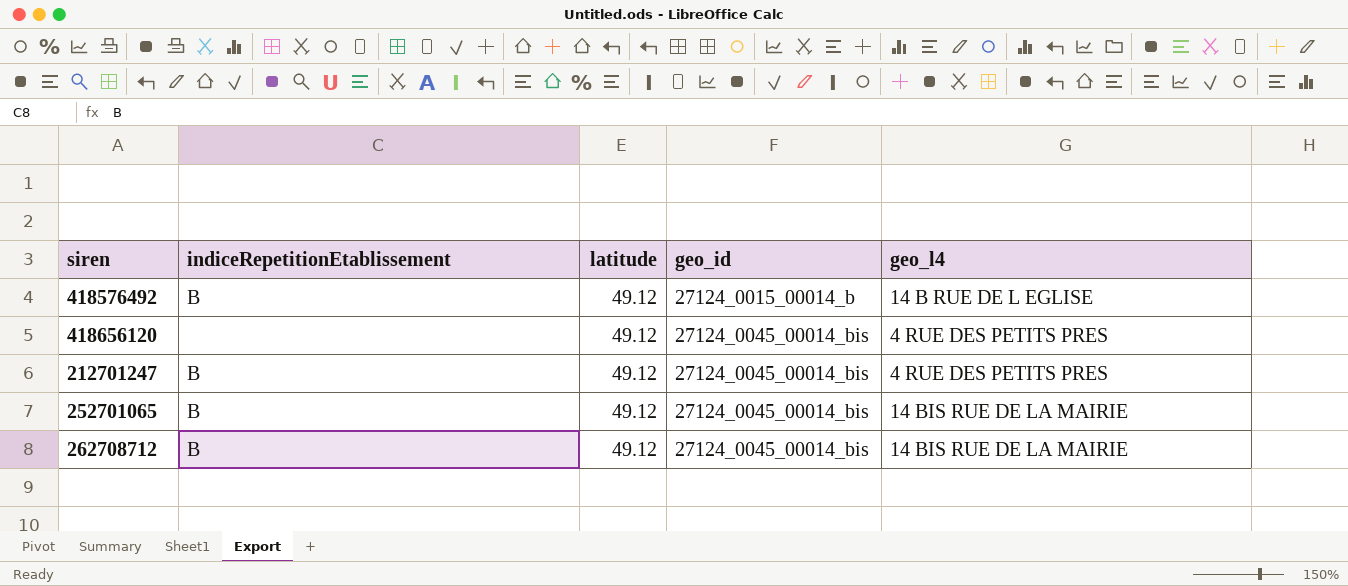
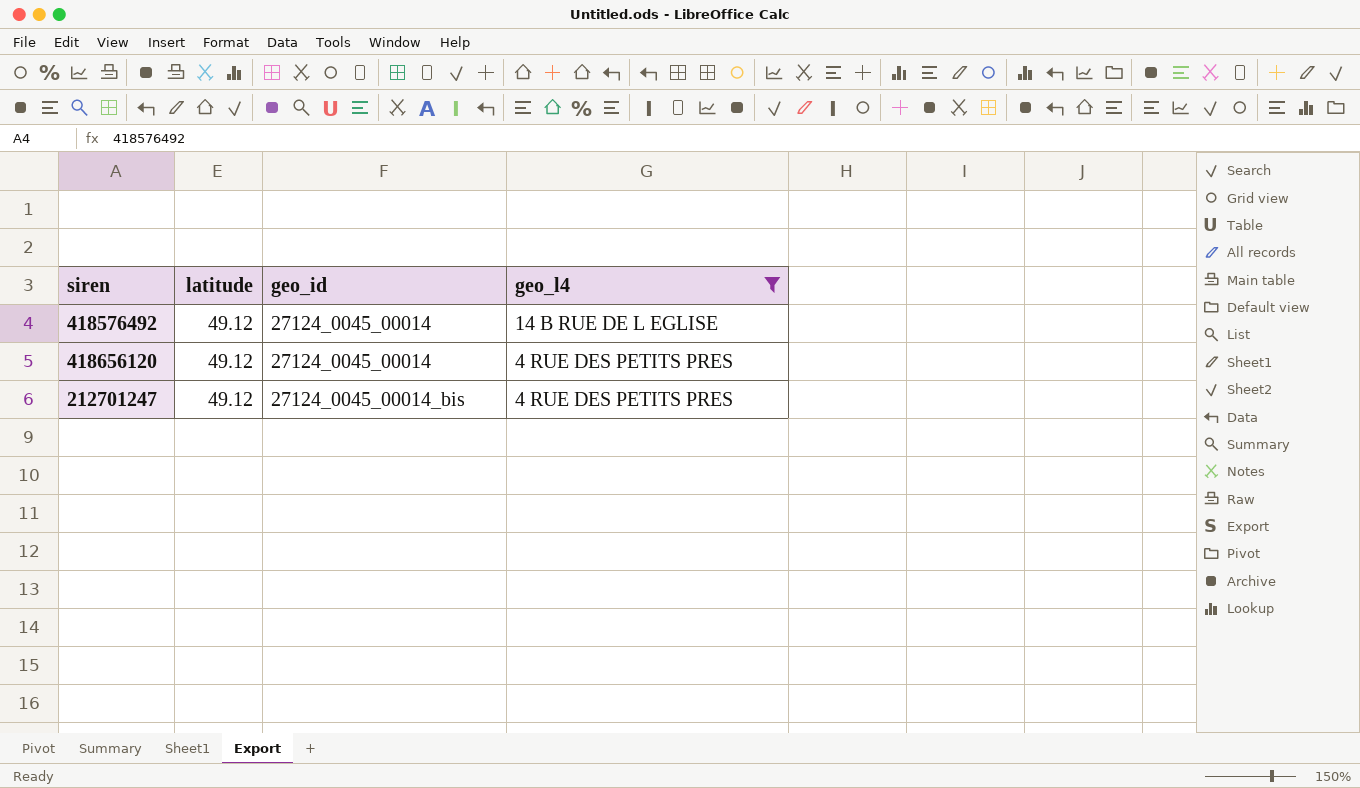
filter: none -> geo_l4 != 14 BIS RUE DE LA MAIRIE
column indiceRepetitionEtablissement | position: 2 -> none
418576492 | geo_id: 27124_0015_00014_b -> 27124_0045_00014
418656120 | geo_id: 27124_0045_00014_bis -> 27124_0045_00014

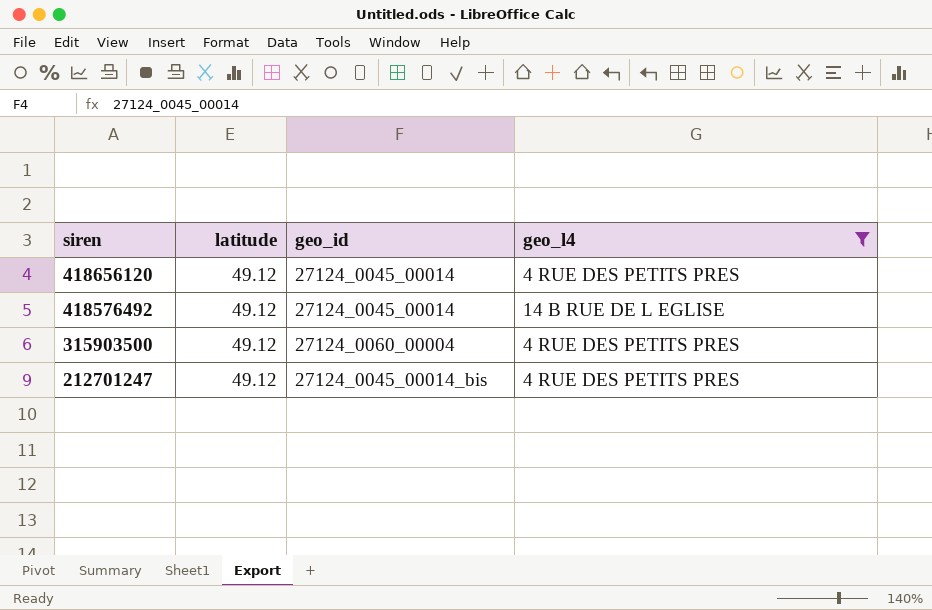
row order: geo_id ascending -> siren descending
row 315903500: none -> 49.12 | 27124_0060_00004 | 4 RUE DES PETITS PRES

